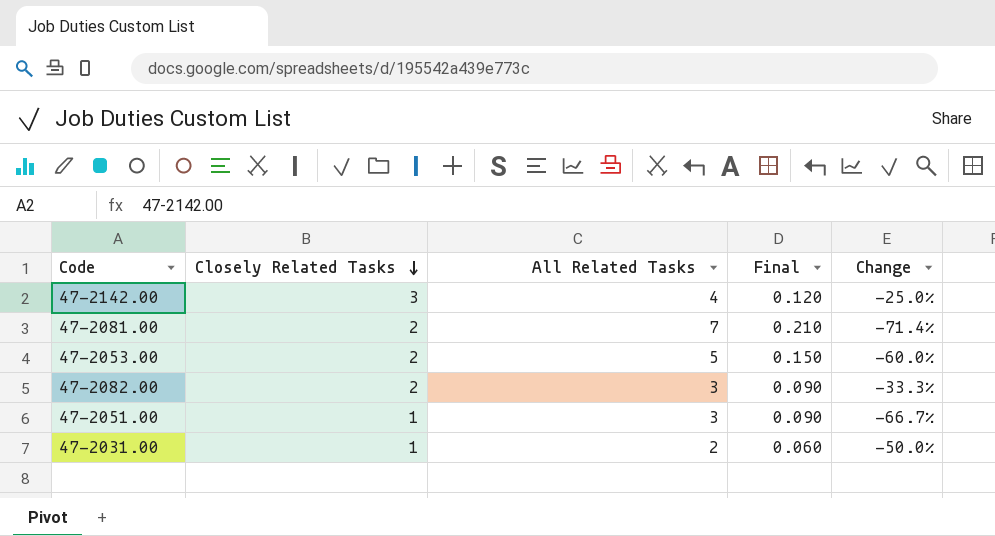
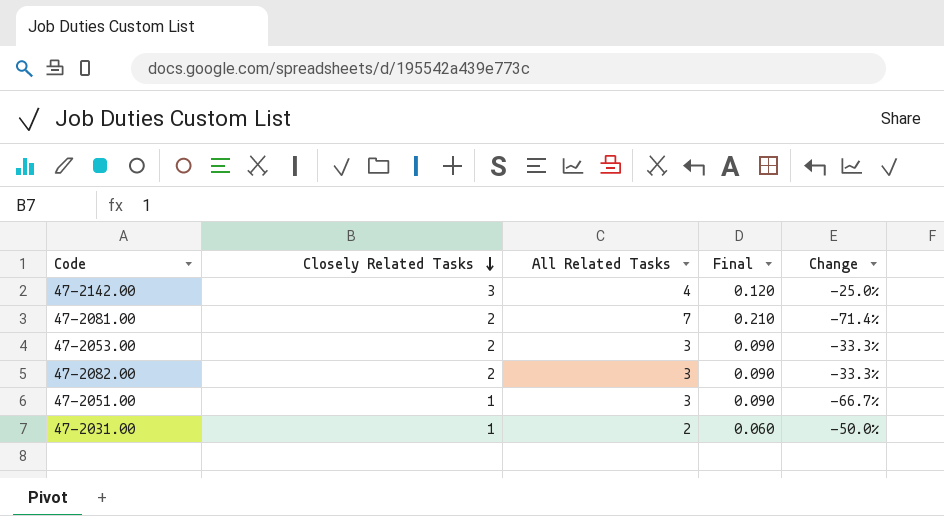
47-2053.00 | All Related Tasks: 5 -> 3
47-2053.00 | Final: 0.150 -> 0.090
47-2053.00 | Change: -60.0% -> -33.3%

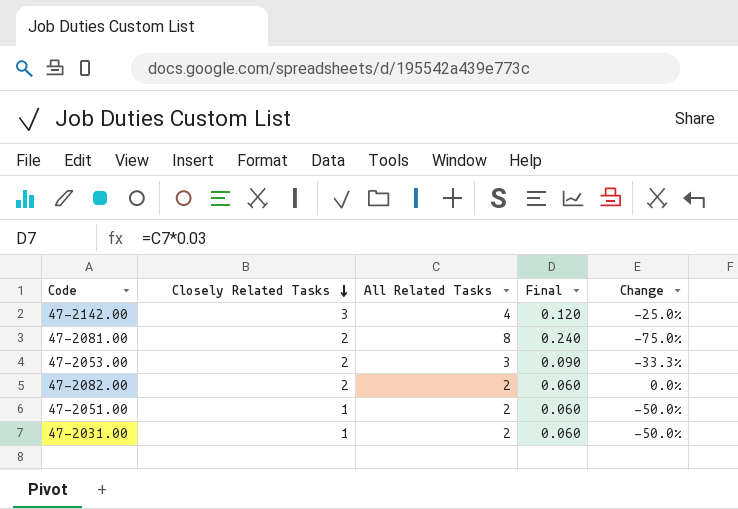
47-2081.00 | All Related Tasks: 7 -> 8
47-2081.00 | Final: 0.210 -> 0.240
47-2081.00 | Change: -71.4% -> -75.0%
47-2082.00 | All Related Tasks: 3 -> 2
47-2082.00 | Final: 0.090 -> 0.060
47-2082.00 | Change: -33.3% -> 0.0%
47-2051.00 | All Related Tasks: 3 -> 2
47-2051.00 | Final: 0.090 -> 0.060
47-2051.00 | Change: -66.7% -> -50.0%

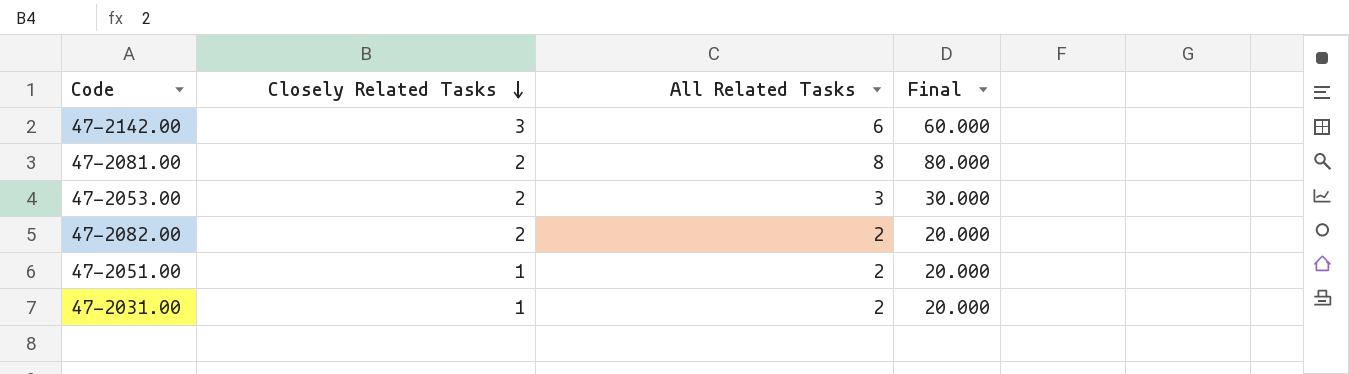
column Change | formula: ([Closely Related Tasks] - [All Related Tasks]) / [All Related Tasks] -> none
column Final | formula: [All Related Tasks] * 0.03 -> [All Related Tasks] * 10
47-2142.00 | All Related Tasks: 4 -> 6

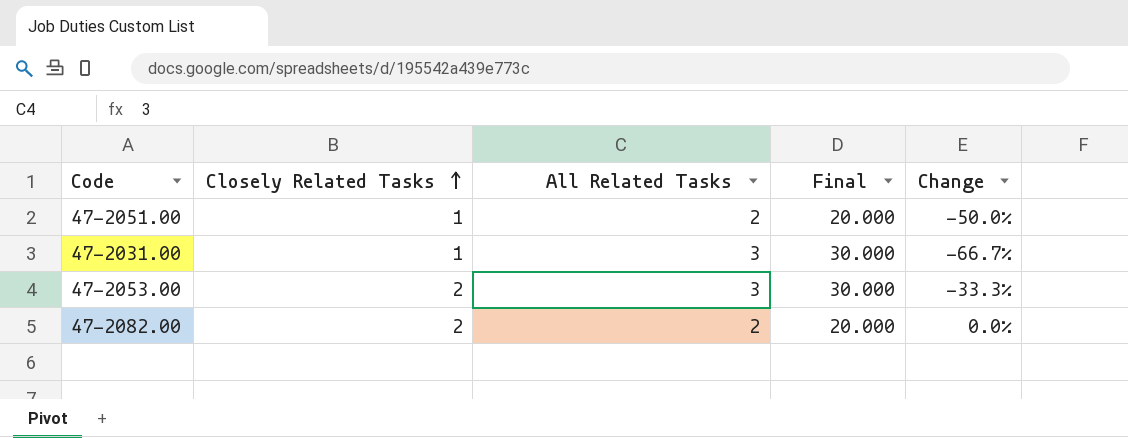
row order: Closely Related Tasks descending -> Closely Related Tasks ascending
column Change | formula: none -> ([Closely Related Tasks] - [All Related Tasks]) / [All Related Tasks]
row 47-2142.00: 3 | 6 | 60.000 -> none
row 47-2081.00: 2 | 8 | 80.000 -> none
47-2031.00 | All Related Tasks: 2 -> 3
47-2031.00 | Final: 20.000 -> 30.000

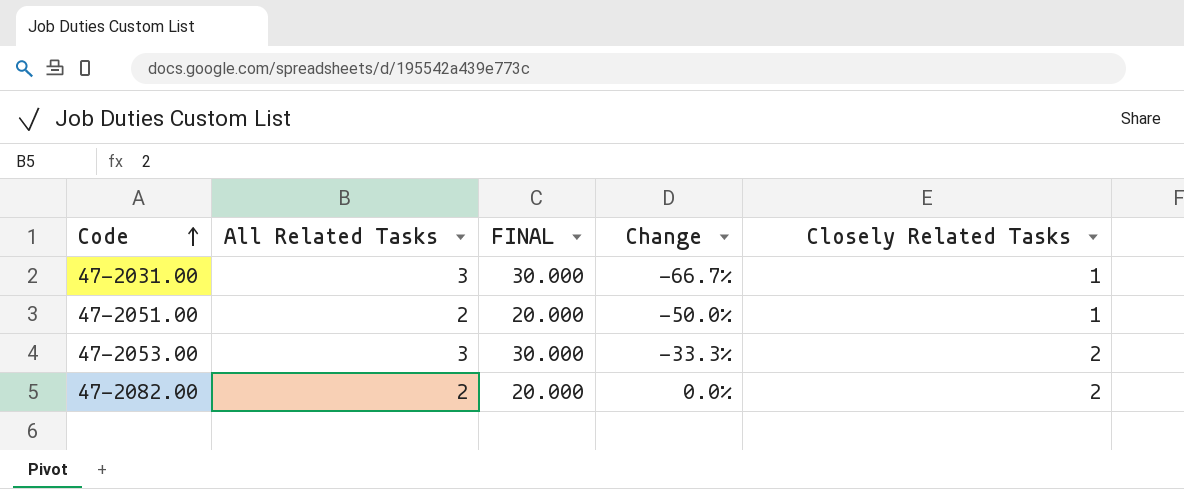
row order: Closely Related Tasks ascending -> Code ascending
column name: Final -> FINAL
column Closely Related Tasks | position: 2 -> 5

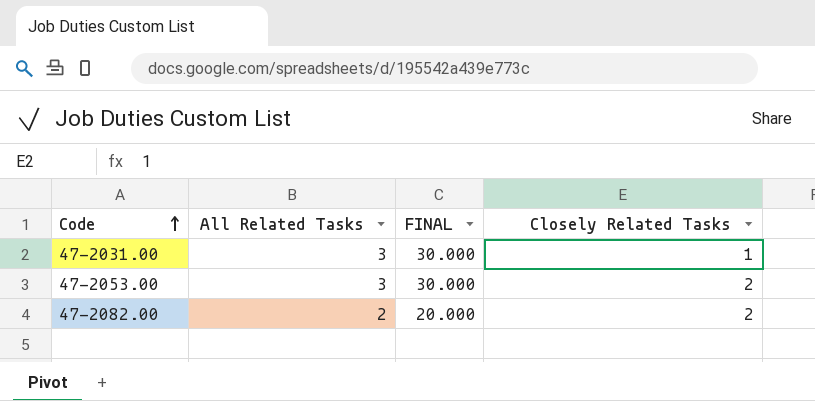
column Change | formula: ([Closely Related Tasks] - [All Related Tasks]) / [All Related Tasks] -> none
row 47-2051.00: 2 | 20.000 | -50.0% | 1 -> none

